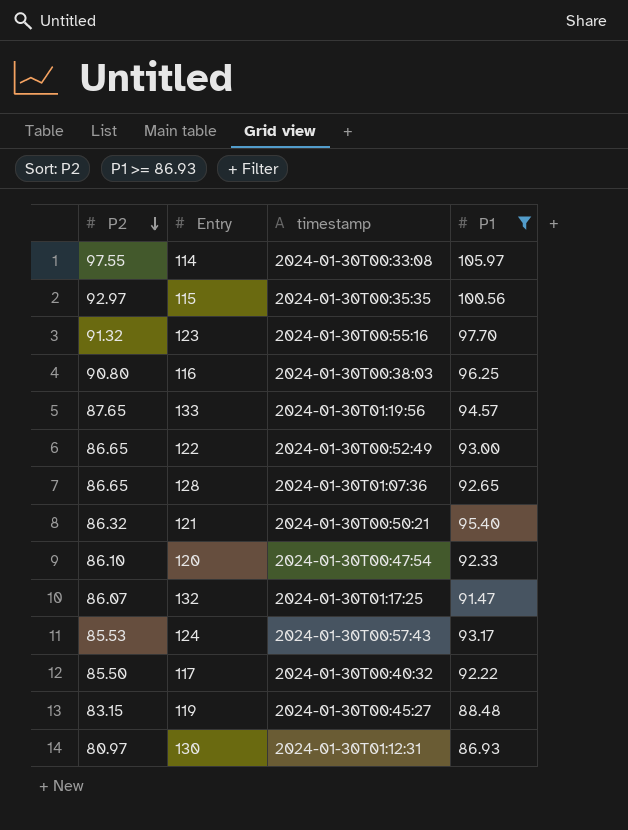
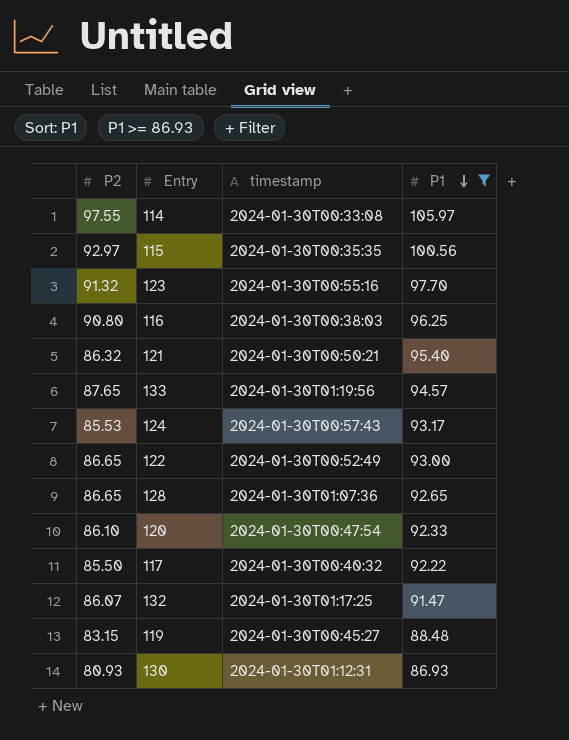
row order: P2 descending -> P1 descending
130 | P2: 80.97 -> 80.93

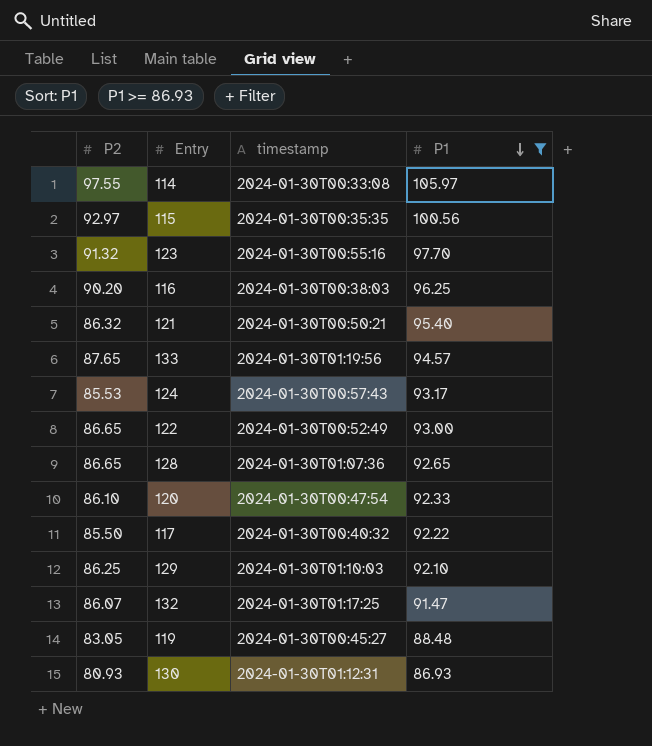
116 | P2: 90.80 -> 90.20
row 129: none -> 86.25 | 2024-01-30T01:10:03 | 92.10
119 | P2: 83.15 -> 83.05

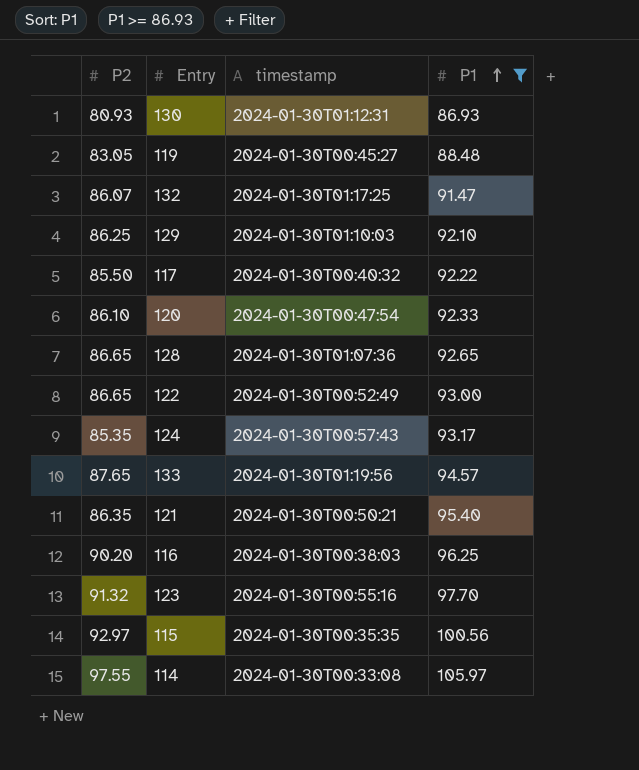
row order: P1 descending -> P1 ascending
124 | P2: 85.53 -> 85.35
121 | P2: 86.32 -> 86.35

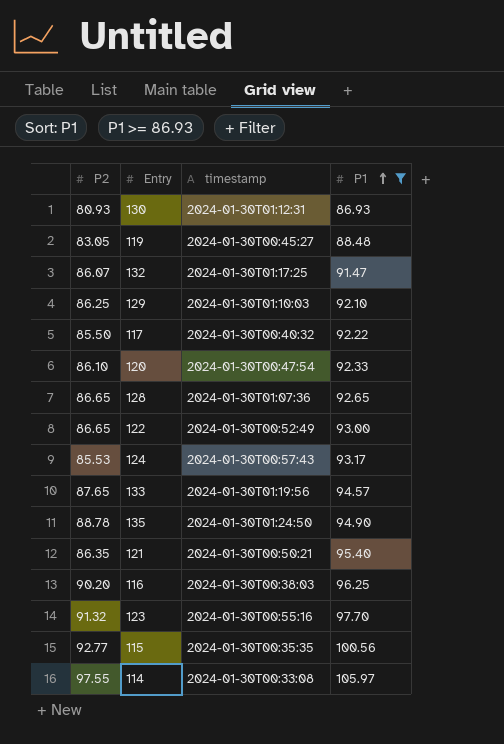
124 | P2: 85.35 -> 85.53
row 135: none -> 88.78 | 2024-01-30T01:24:50 | 94.90
115 | P2: 92.97 -> 92.77

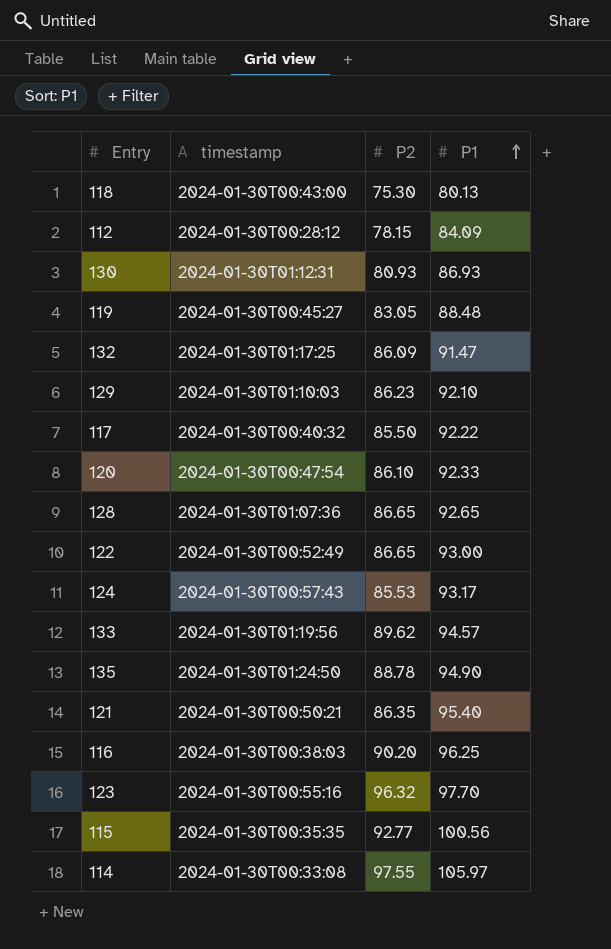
filter: P1 >= 86.93 -> none
column P2 | position: 1 -> 3
132 | P2: 86.07 -> 86.09
129 | P2: 86.25 -> 86.23
133 | P2: 87.65 -> 89.62
123 | P2: 91.32 -> 96.32

